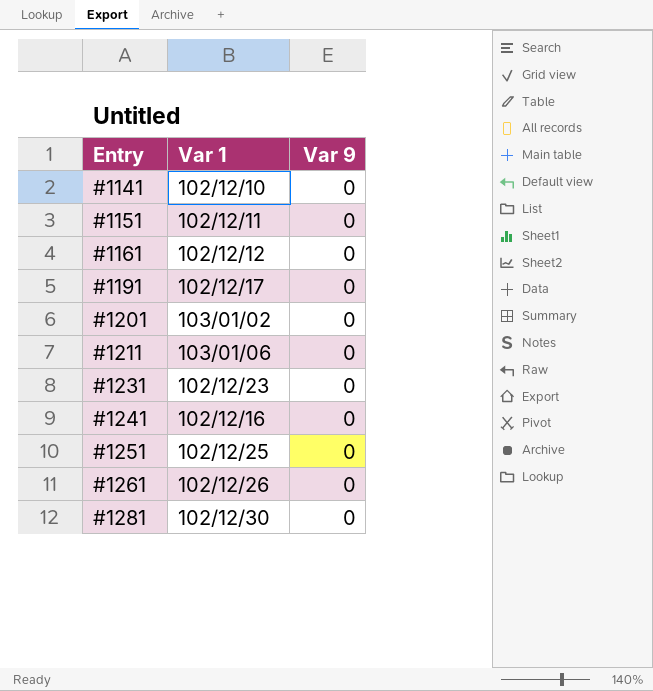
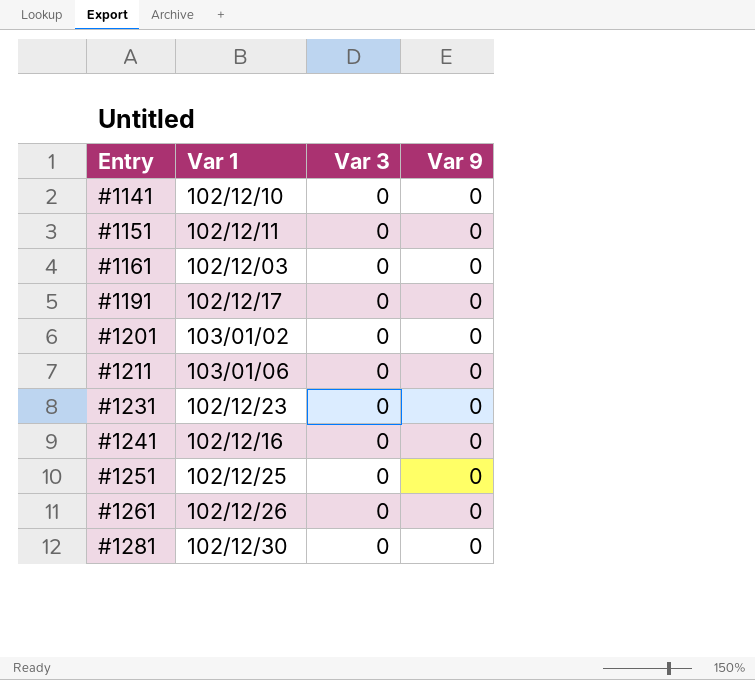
column Var 3 | position: none -> 3
#1161 | Var 1: 102/12/12 -> 102/12/03

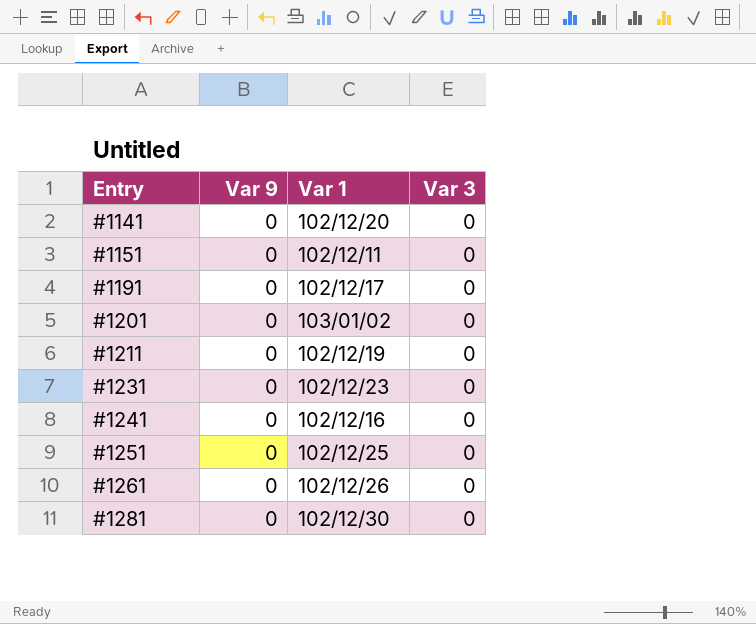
column Var 9 | position: 4 -> 2
row #1161: 102/12/03 | 0 | 0 -> none
#1141 | Var 1: 102/12/10 -> 102/12/20
#1211 | Var 1: 103/01/06 -> 102/12/19

